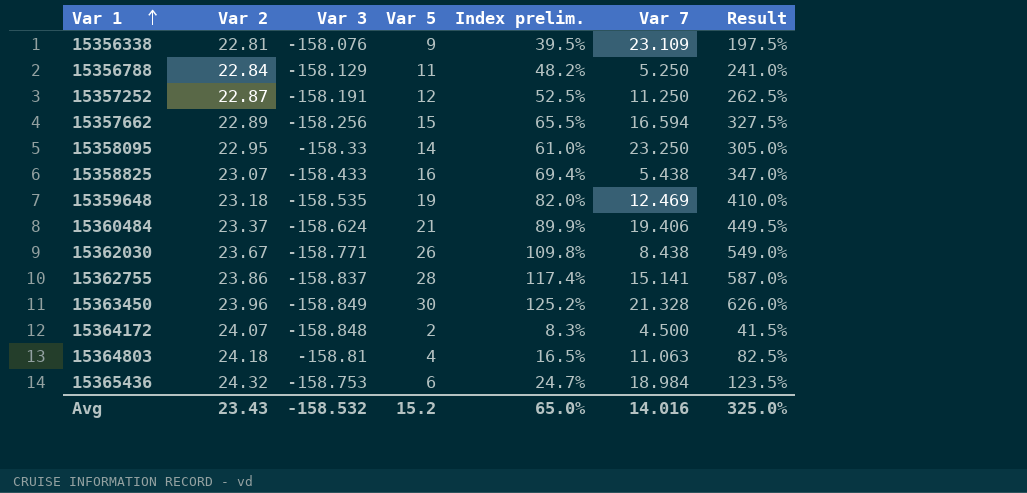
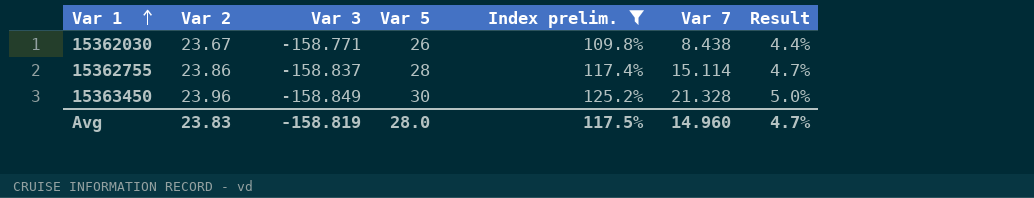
filter: none -> Index prelim. >= 109.8%
column Result | formula: [Index prelim.] * 5 -> [Index prelim.] * 0.04
15362755 | Var 7: 15.141 -> 15.114
Avg | Var 2: 23.43 -> 23.83
Avg | Var 3: -158.532 -> -158.819
Avg | Var 5: 15.2 -> 28.0
Avg | Index prelim.: 65.0% -> 117.5%
Avg | Var 7: 14.016 -> 14.960
Avg | Result: 325.0% -> 4.7%

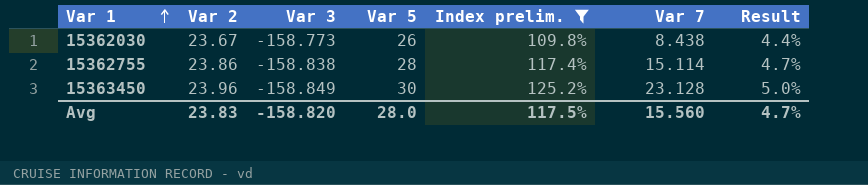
15362030 | Var 3: -158.771 -> -158.773
15362755 | Var 3: -158.837 -> -158.838
15363450 | Var 7: 21.328 -> 23.128
Avg | Var 3: -158.819 -> -158.820
Avg | Var 7: 14.960 -> 15.560

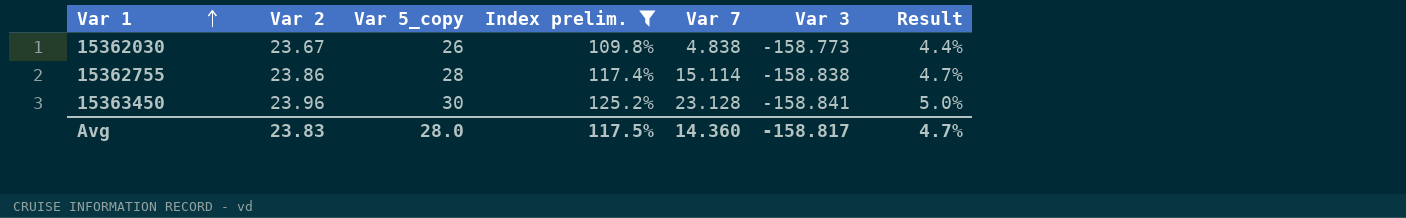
column name: Var 5 -> Var 5_copy
column Var 3 | position: 3 -> 6
15362030 | Var 7: 8.438 -> 4.838
15363450 | Var 3: -158.849 -> -158.841
Avg | Var 7: 15.560 -> 14.360
Avg | Var 3: -158.820 -> -158.817

